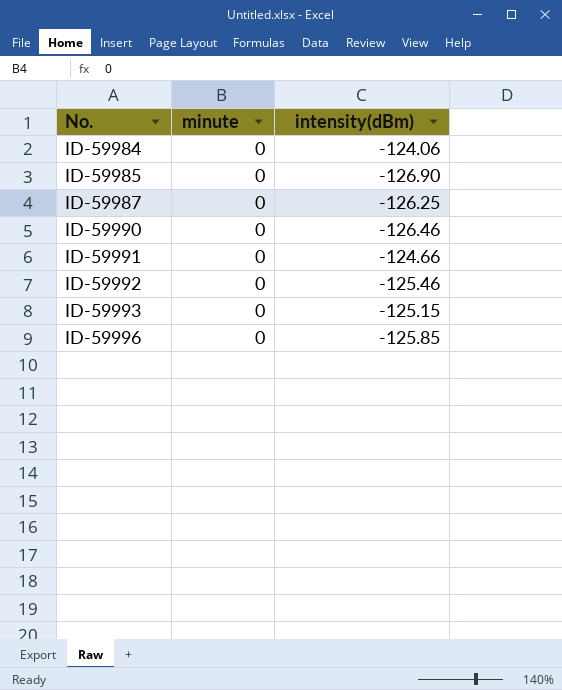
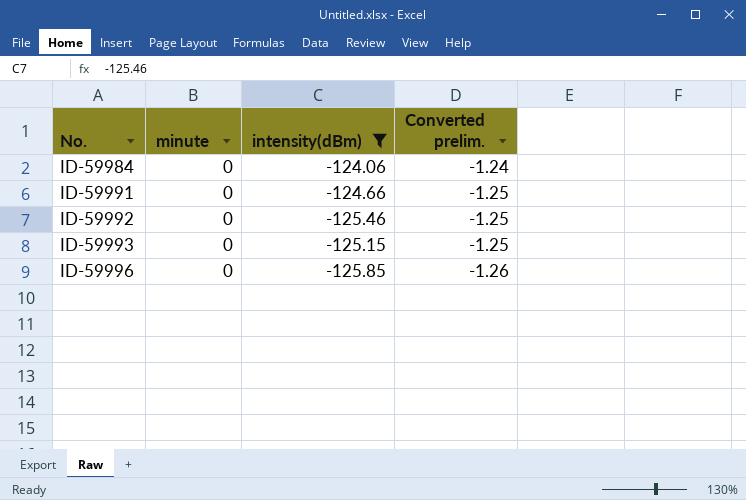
filter: none -> intensity(dBm) >= -125.85
column Converted prelim. | formula: none -> [intensity(dBm)] * 0.01

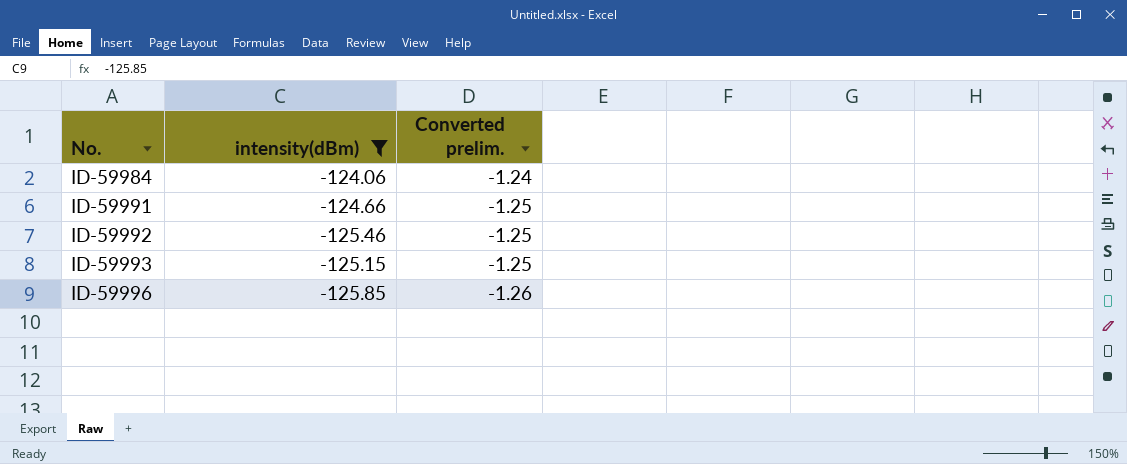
column minute | position: 2 -> none

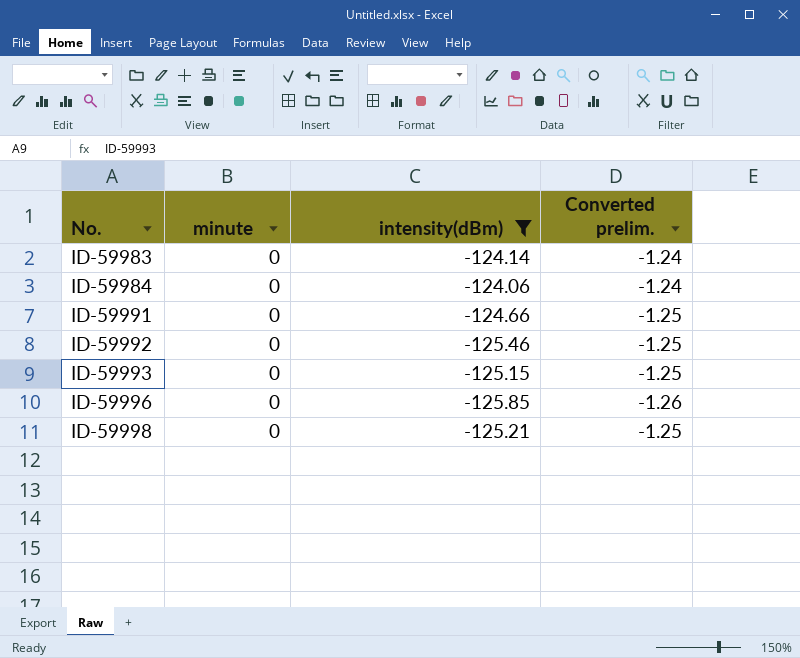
column minute | position: none -> 2
row ID-59983: none -> 0 | -124.14 | -1.24
row ID-59998: none -> 0 | -125.21 | -1.25

